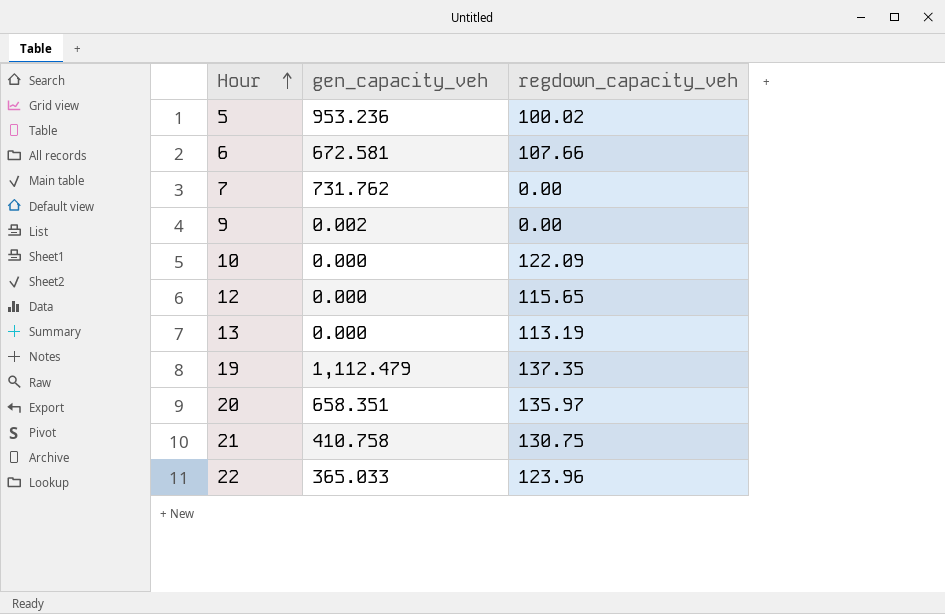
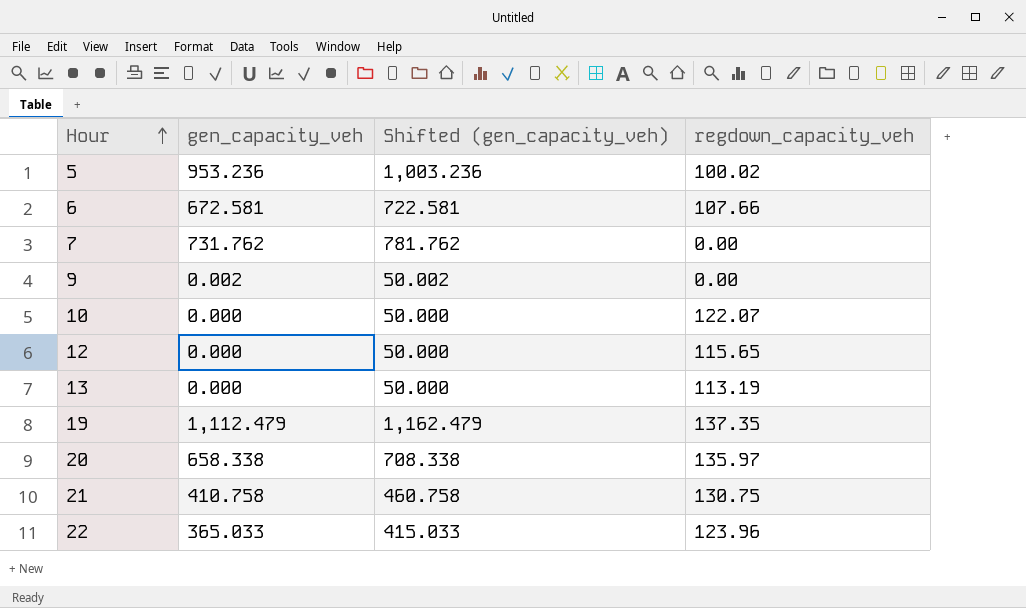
column Shifted (gen_capacity_veh) | formula: none -> [gen_capacity_veh] + 50
10 | regdown_capacity_veh: 122.09 -> 122.07
20 | gen_capacity_veh: 658.351 -> 658.338

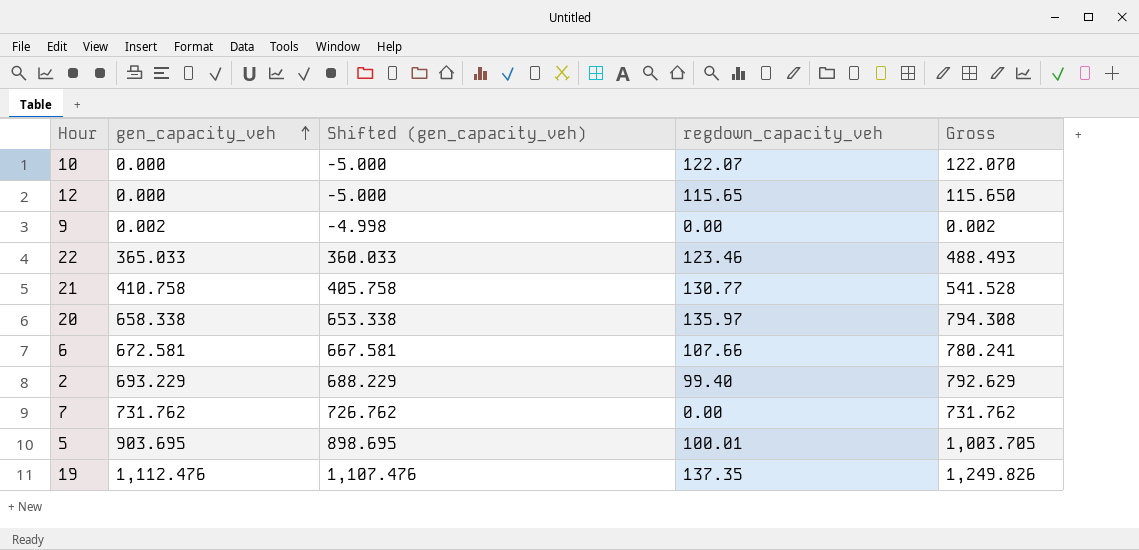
row order: Hour ascending -> gen_capacity_veh ascending
column Shifted (gen_capacity_veh) | formula: [gen_capacity_veh] + 50 -> [gen_capacity_veh] - 5
column Gross | formula: none -> [gen_capacity_veh] + [regdown_capacity_veh]
row 13: 0.000 | 50.000 | 113.19 -> none
22 | regdown_capacity_veh: 123.96 -> 123.46
21 | regdown_capacity_veh: 130.75 -> 130.77
row 2: none -> 693.229 | 688.229 | 99.40 | 792.629
5 | gen_capacity_veh: 953.236 -> 903.695
5 | regdown_capacity_veh: 100.02 -> 100.01
19 | gen_capacity_veh: 1,112.479 -> 1,112.476

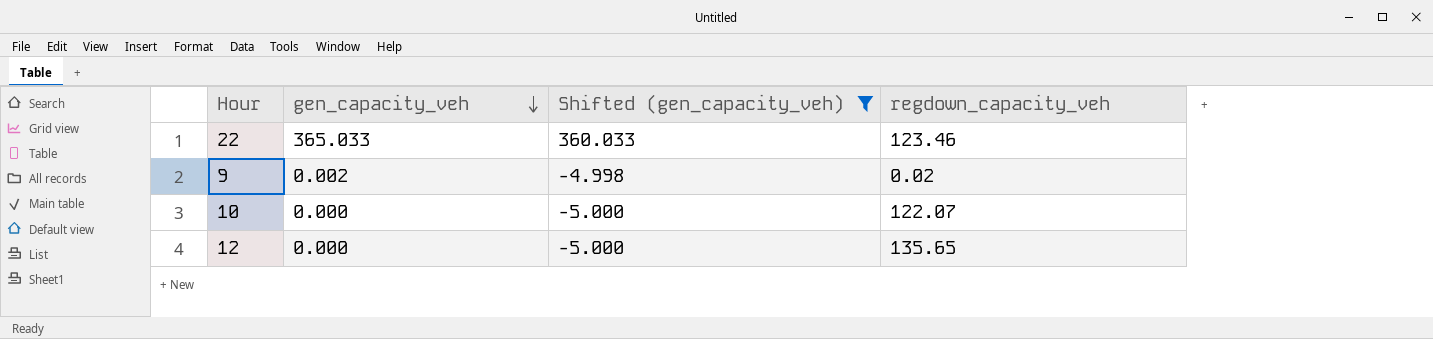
filter: none -> Shifted (gen_capacity_veh) <= 360.033
row order: gen_capacity_veh ascending -> gen_capacity_veh descending
column Gross | formula: [gen_capacity_veh] + [regdown_capacity_veh] -> none
9 | regdown_capacity_veh: 0.00 -> 0.02
12 | regdown_capacity_veh: 115.65 -> 135.65

